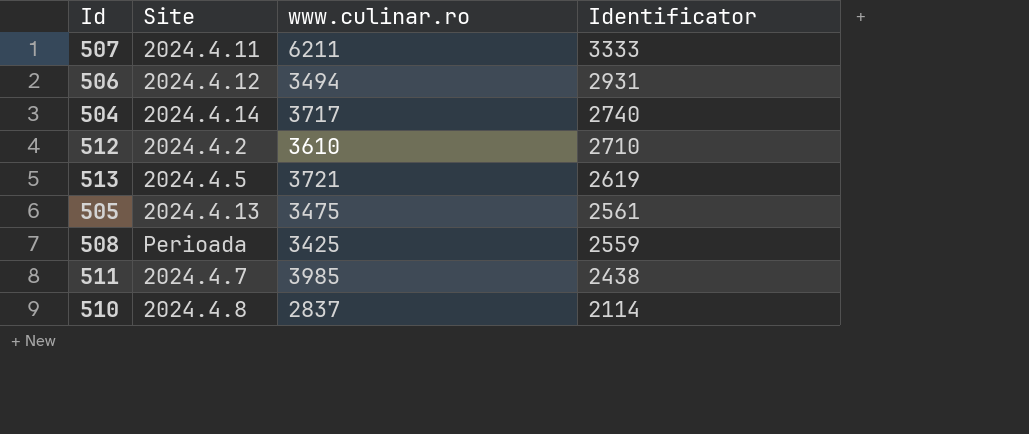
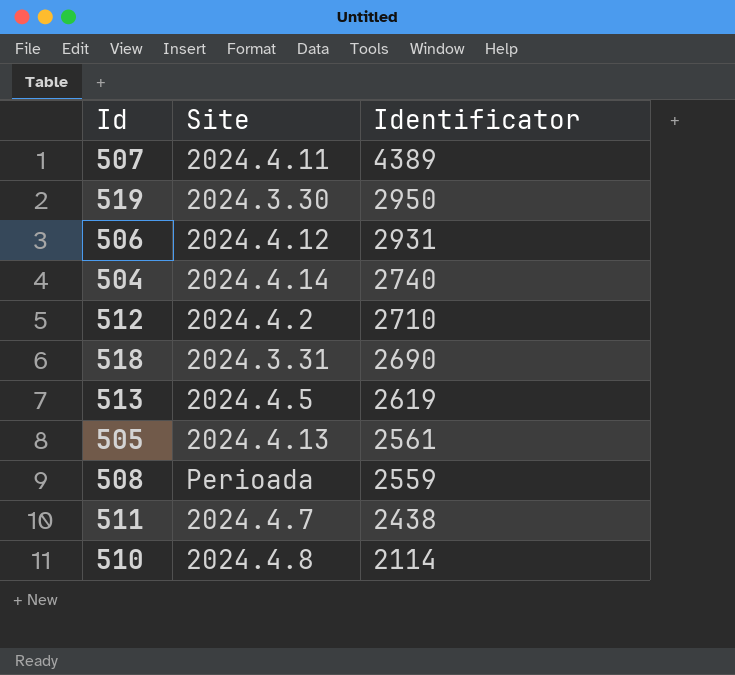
column www.culinar.ro | position: 3 -> none
507 | Identificator: 3333 -> 4389
row 519: none -> 2024.3.30 | 2950
row 518: none -> 2024.3.31 | 2690

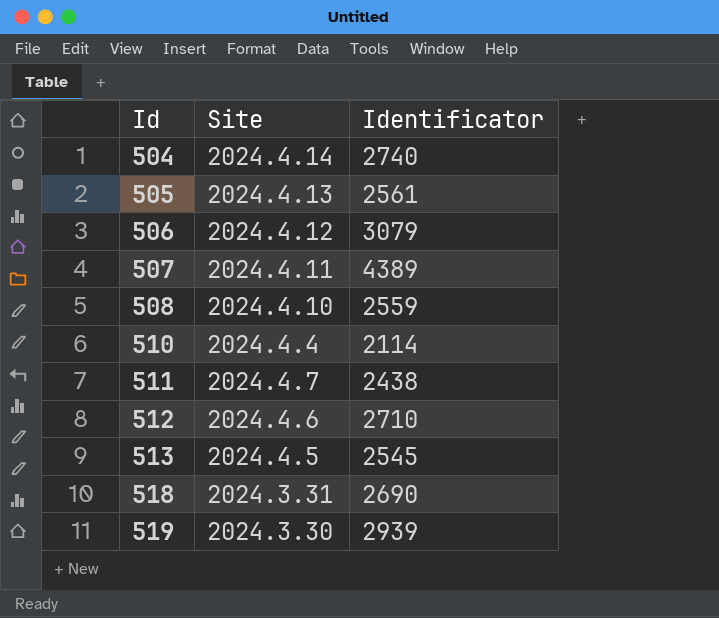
row order: Identificator descending -> Id ascending
506 | Identificator: 2931 -> 3079
508 | Site: Perioada -> 2024.4.10
510 | Site: 2024.4.8 -> 2024.4.4
512 | Site: 2024.4.2 -> 2024.4.6
513 | Identificator: 2619 -> 2545
519 | Identificator: 2950 -> 2939

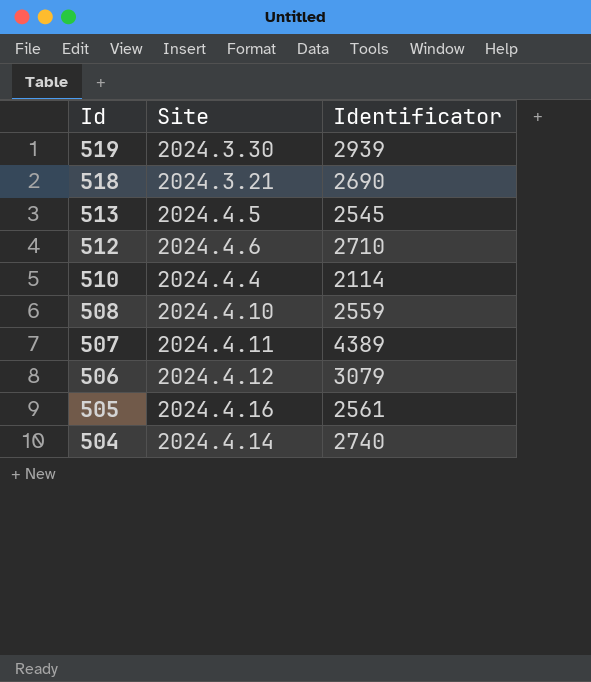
row order: Id ascending -> Id descending
row 511: 2024.4.7 | 2438 -> none
518 | Site: 2024.3.31 -> 2024.3.21
505 | Site: 2024.4.13 -> 2024.4.16

